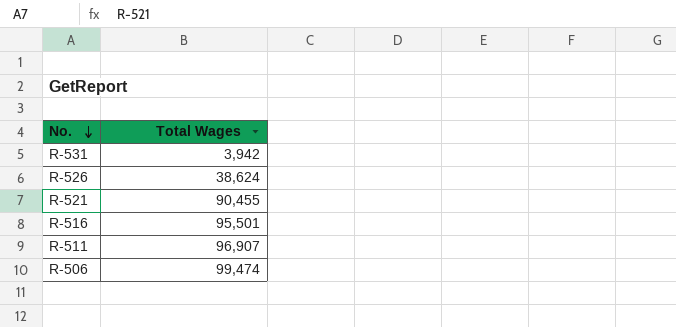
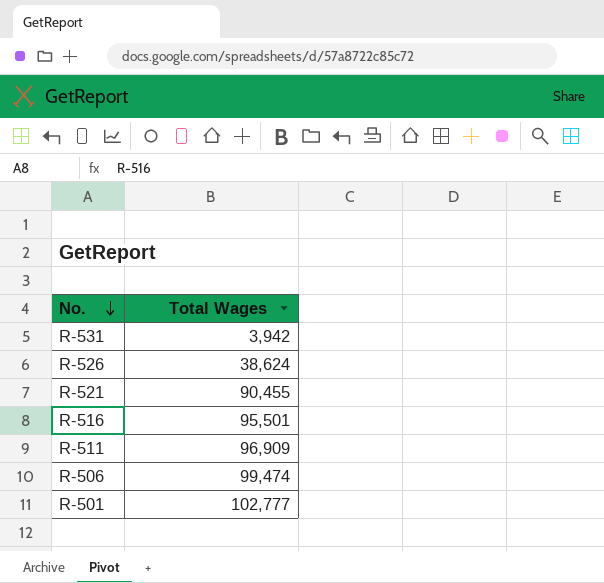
R-511 | Total Wages: 96,907 -> 96,909
row R-501: none -> 102,777

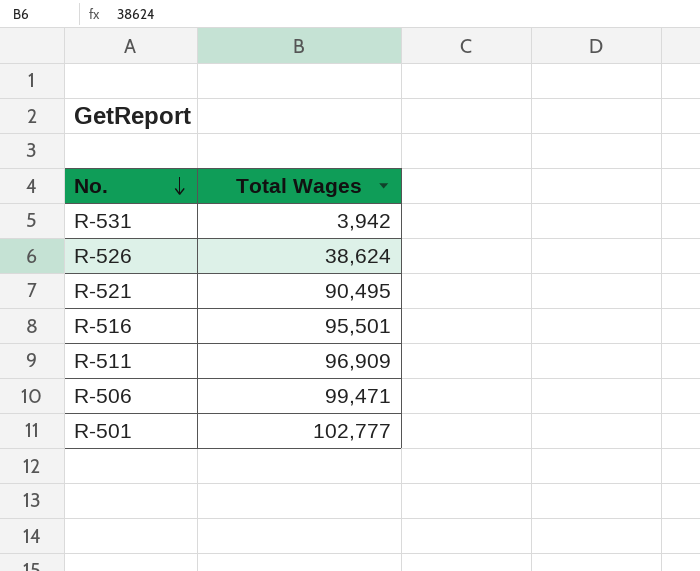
R-521 | Total Wages: 90,455 -> 90,495
R-506 | Total Wages: 99,474 -> 99,471

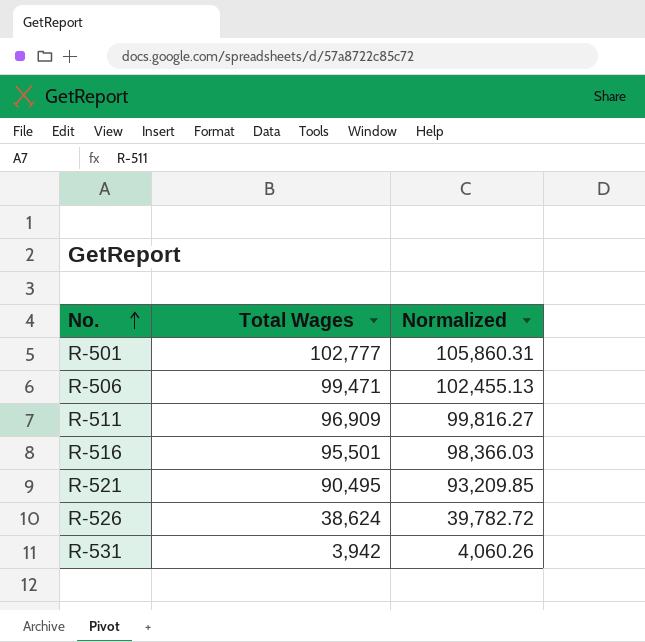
row order: No. descending -> No. ascending
column Normalized | formula: none -> [Total Wages] * 1.03

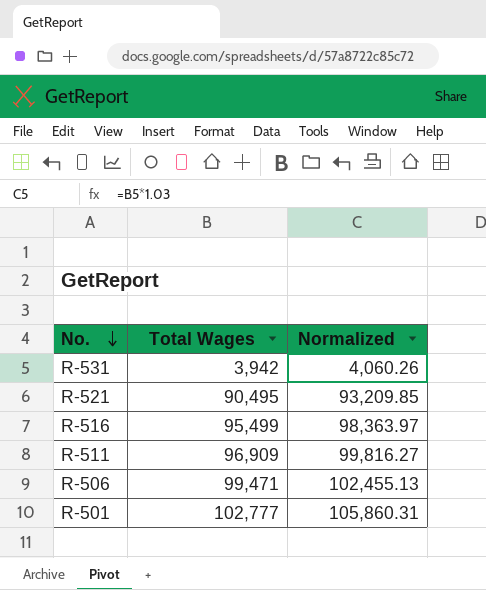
row order: No. ascending -> No. descending
row R-526: 38,624 | 39,782.72 -> none
R-516 | Total Wages: 95,501 -> 95,499
R-516 | Normalized: 98,366.03 -> 98,363.97

